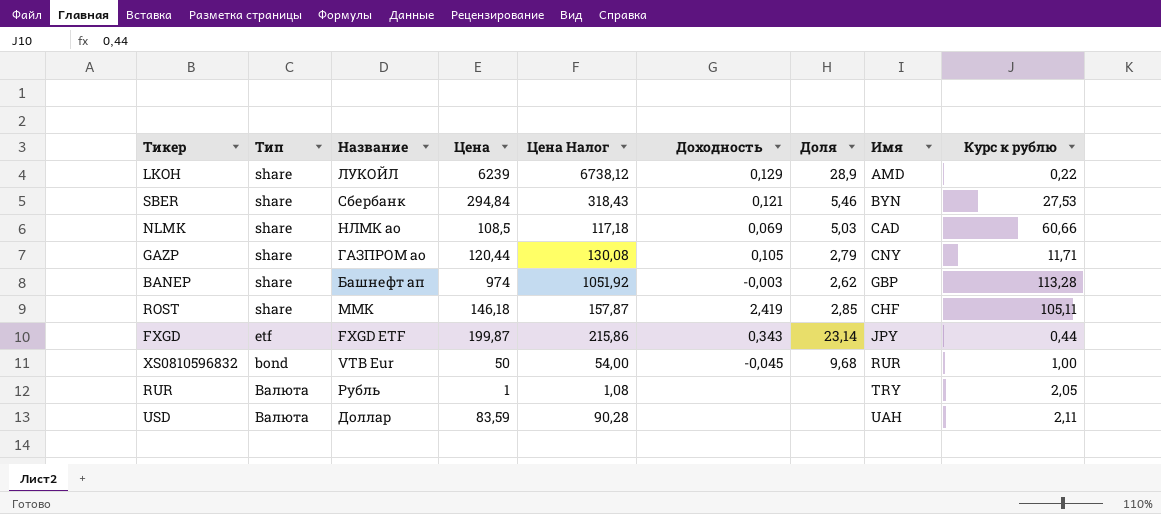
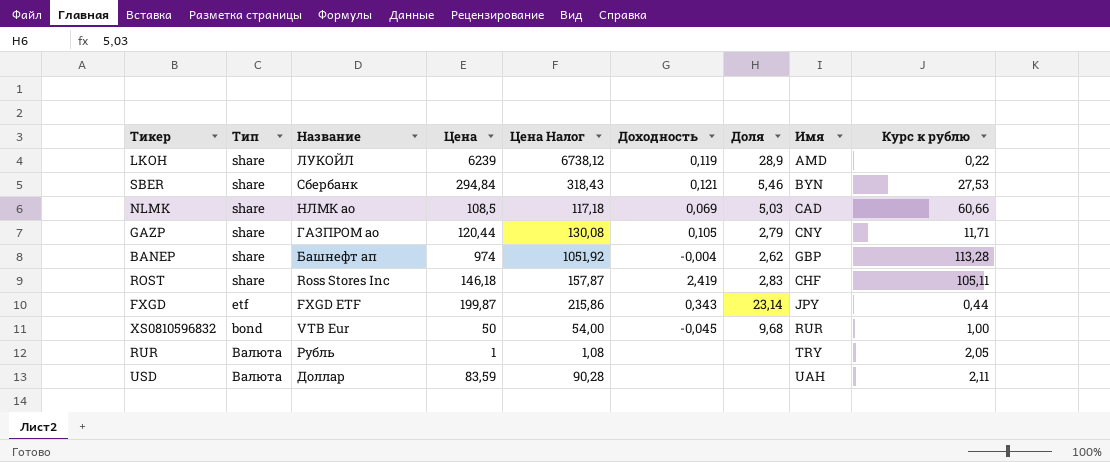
LKOH | Доходность: 0,129 -> 0,119
BANEP | Доходность: -0,003 -> -0,004
ROST | Название: ММК -> Ross Stores Inc
ROST | Доля: 2,85 -> 2,83

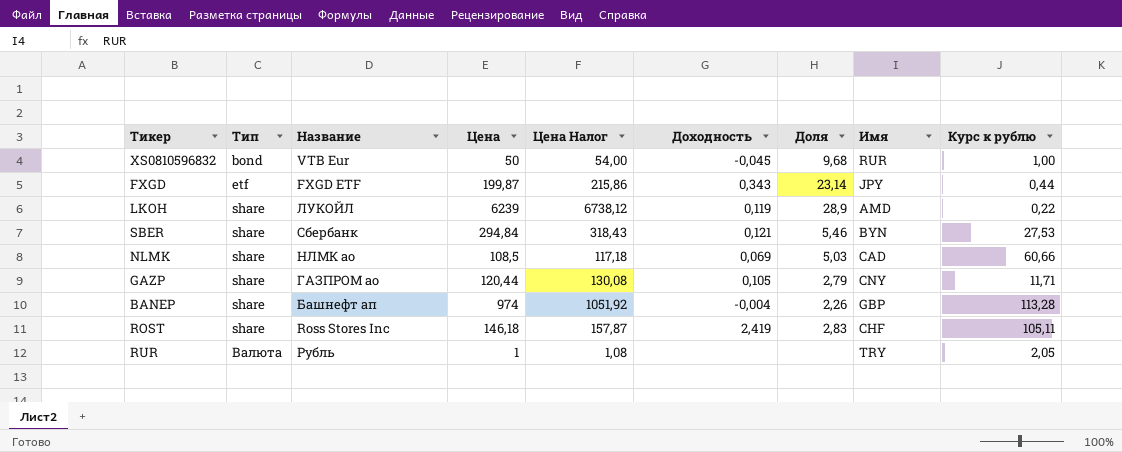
row order: none -> Тип ascending
row USD: Валюта | Доллар | 83,59 | 90,28 | none | none | UAH | 2,11 -> none
BANEP | Доля: 2,62 -> 2,26

